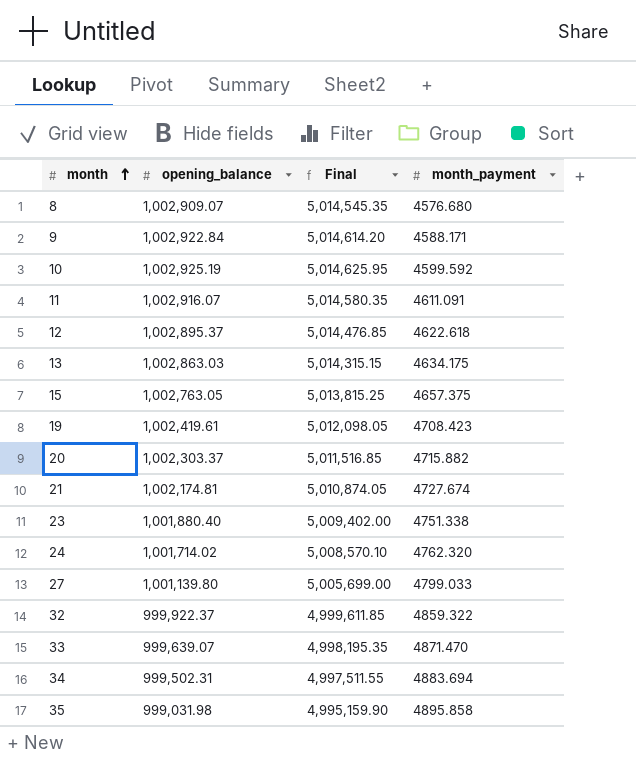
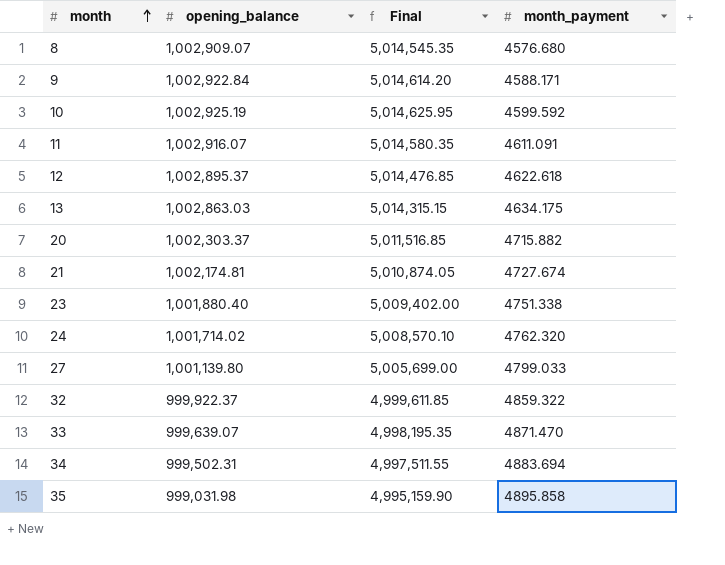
row 15: 1,002,763.05 | 5,013,815.25 | 4657.375 -> none
row 19: 1,002,419.61 | 5,012,098.05 | 4708.423 -> none

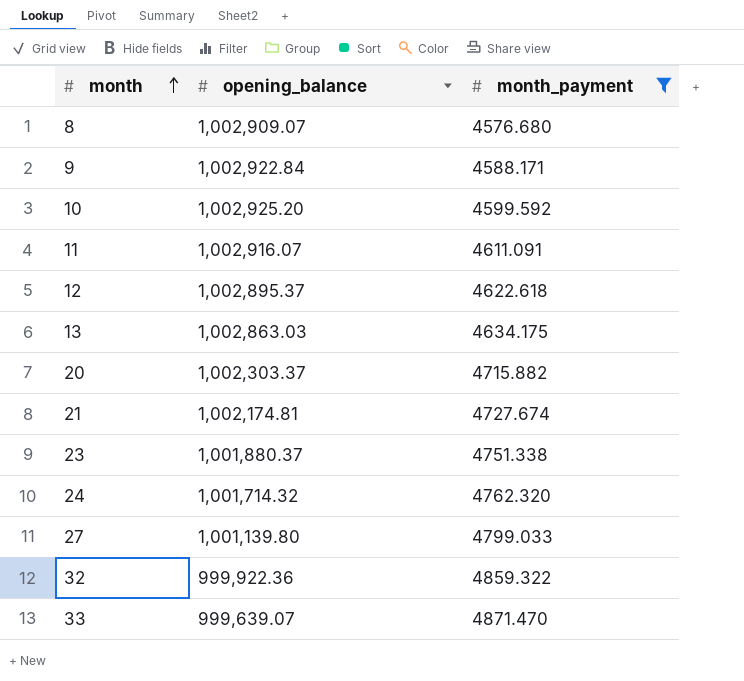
filter: none -> month_payment <= 4871.470
column Final | formula: [opening_balance] * 5 -> none
10 | opening_balance: 1,002,925.19 -> 1,002,925.20
23 | opening_balance: 1,001,880.40 -> 1,001,880.37
24 | opening_balance: 1,001,714.02 -> 1,001,714.32
32 | opening_balance: 999,922.37 -> 999,922.36

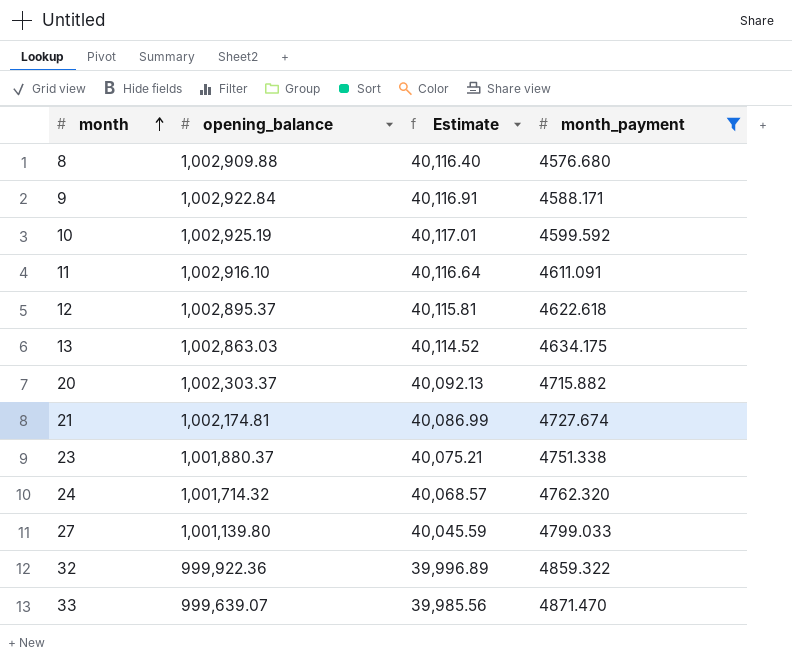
column Estimate | formula: none -> [opening_balance] * 0.04
8 | opening_balance: 1,002,909.07 -> 1,002,909.88
10 | opening_balance: 1,002,925.20 -> 1,002,925.19
11 | opening_balance: 1,002,916.07 -> 1,002,916.10

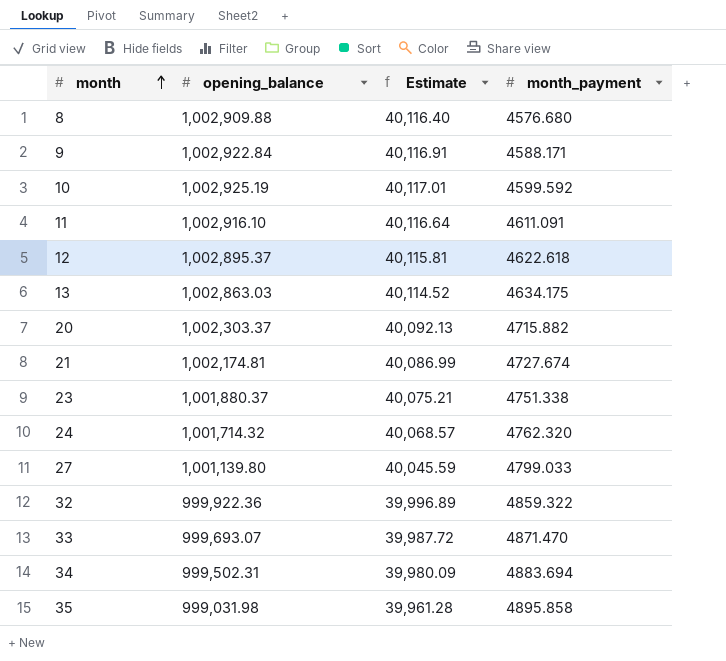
filter: month_payment <= 4871.470 -> none
33 | opening_balance: 999,639.07 -> 999,693.07
33 | Estimate: 39,985.56 -> 39,987.72

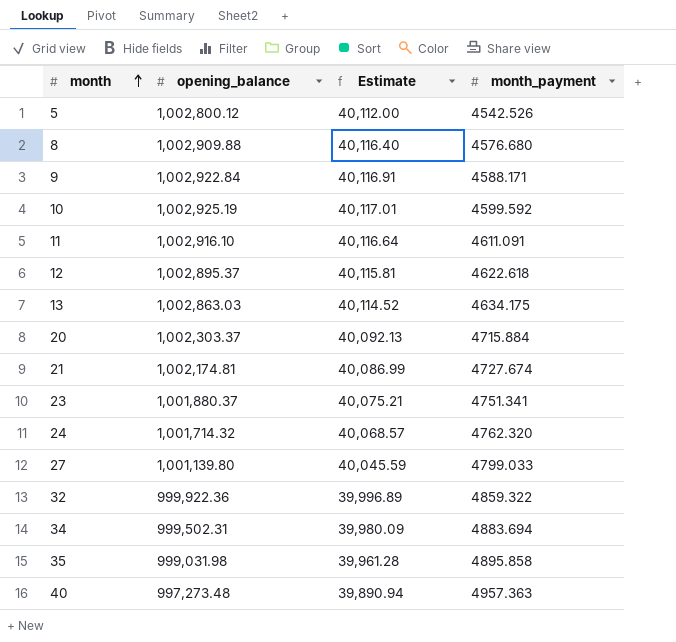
row 33: 999,693.07 | 39,987.72 | 4871.470 -> none
row 5: none -> 1,002,800.12 | 40,112.00 | 4542.526
20 | month_payment: 4715.882 -> 4715.884
23 | month_payment: 4751.338 -> 4751.341
row 40: none -> 997,273.48 | 39,890.94 | 4957.363

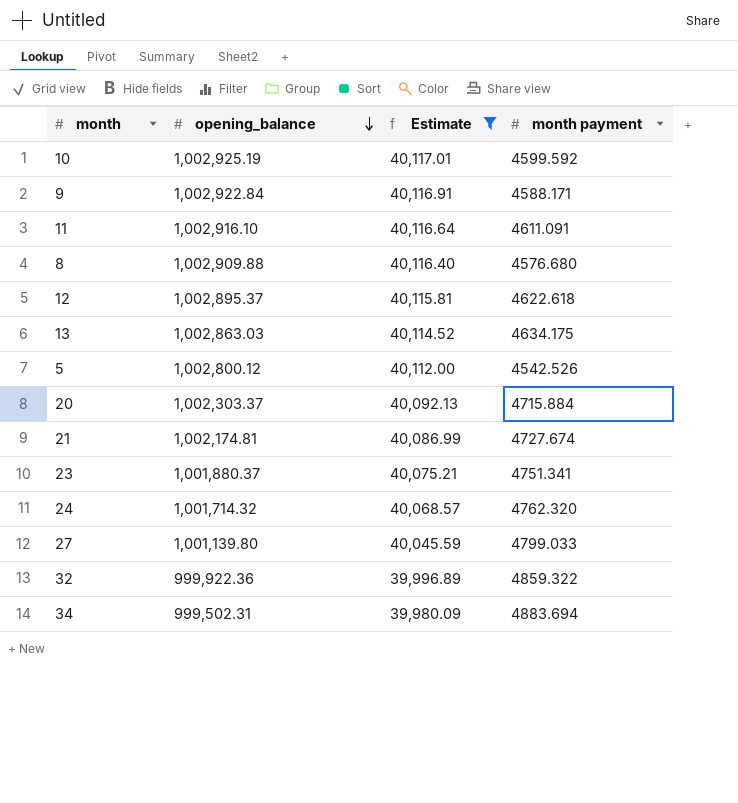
filter: none -> Estimate >= 39,980.09
row order: month ascending -> opening_balance descending
column name: month_payment -> month payment

